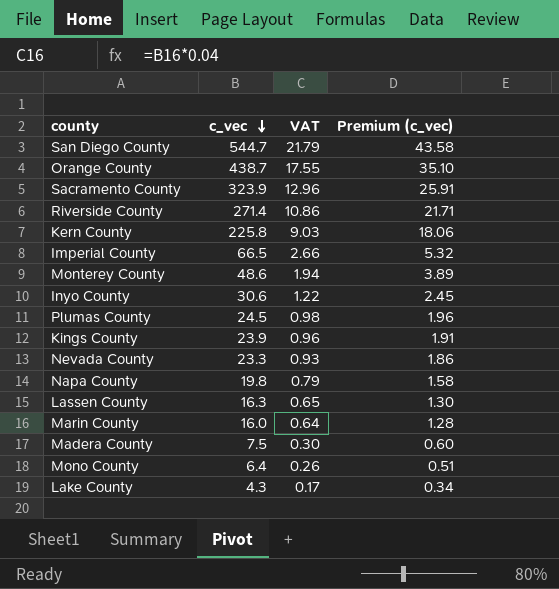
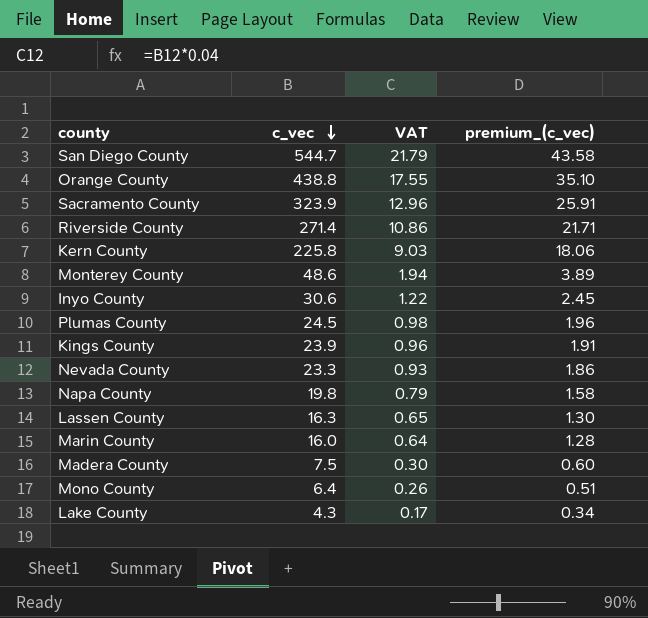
column name: Premium (c_vec) -> premium_(c_vec)
row Imperial County: 66.5 | 2.66 | 5.32 -> none
Orange County | c_vec: 438.7 -> 438.8

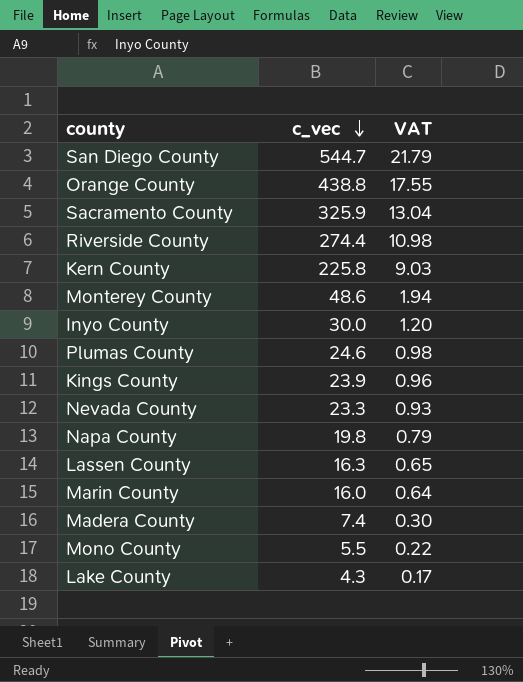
column premium_(c_vec) | formula: [c_vec] * 0.08 -> none
Sacramento County | c_vec: 323.9 -> 325.9
Sacramento County | VAT: 12.96 -> 13.04
Riverside County | c_vec: 271.4 -> 274.4
Riverside County | VAT: 10.86 -> 10.98
Inyo County | c_vec: 30.6 -> 30.0
Inyo County | VAT: 1.22 -> 1.20
Plumas County | c_vec: 24.5 -> 24.6
Madera County | c_vec: 7.5 -> 7.4
Mono County | c_vec: 6.4 -> 5.5
Mono County | VAT: 0.26 -> 0.22

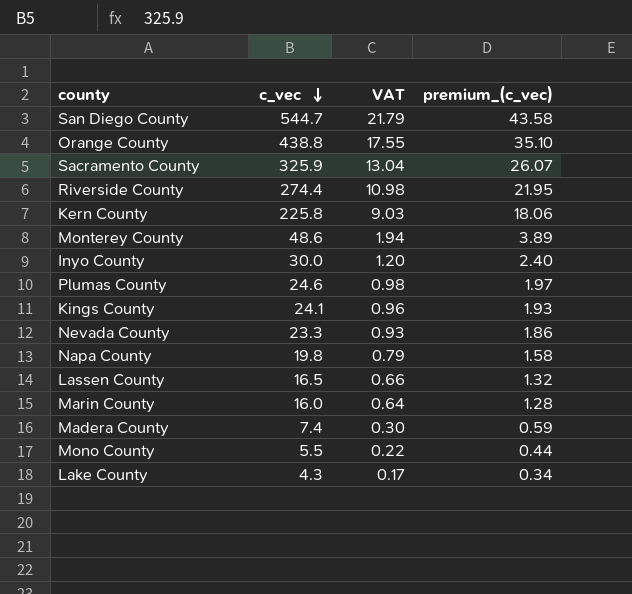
column premium_(c_vec) | formula: none -> [c_vec] * 0.08
Kings County | c_vec: 23.9 -> 24.1
Lassen County | c_vec: 16.3 -> 16.5
Lassen County | VAT: 0.65 -> 0.66

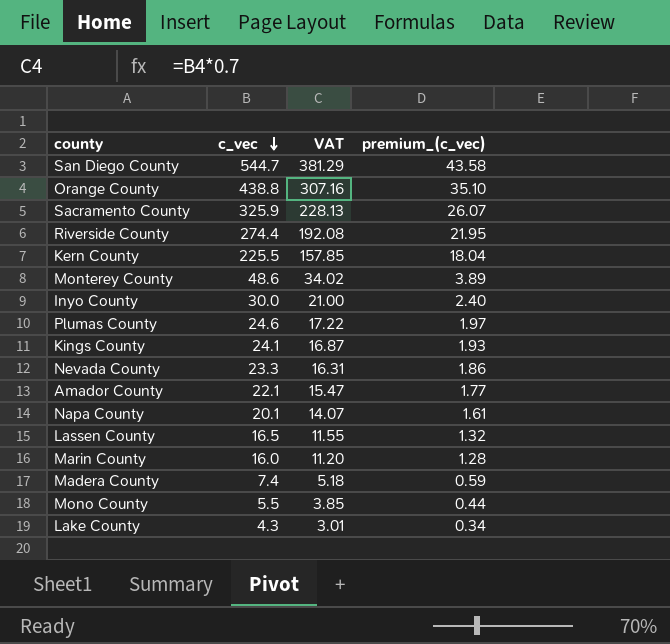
column VAT | formula: [c_vec] * 0.04 -> [c_vec] * 0.7
Kern County | c_vec: 225.8 -> 225.5
Kern County | premium_(c_vec): 18.06 -> 18.04
row Amador County: none -> 22.1 | 15.47 | 1.77
Napa County | c_vec: 19.8 -> 20.1
Napa County | premium_(c_vec): 1.58 -> 1.61

